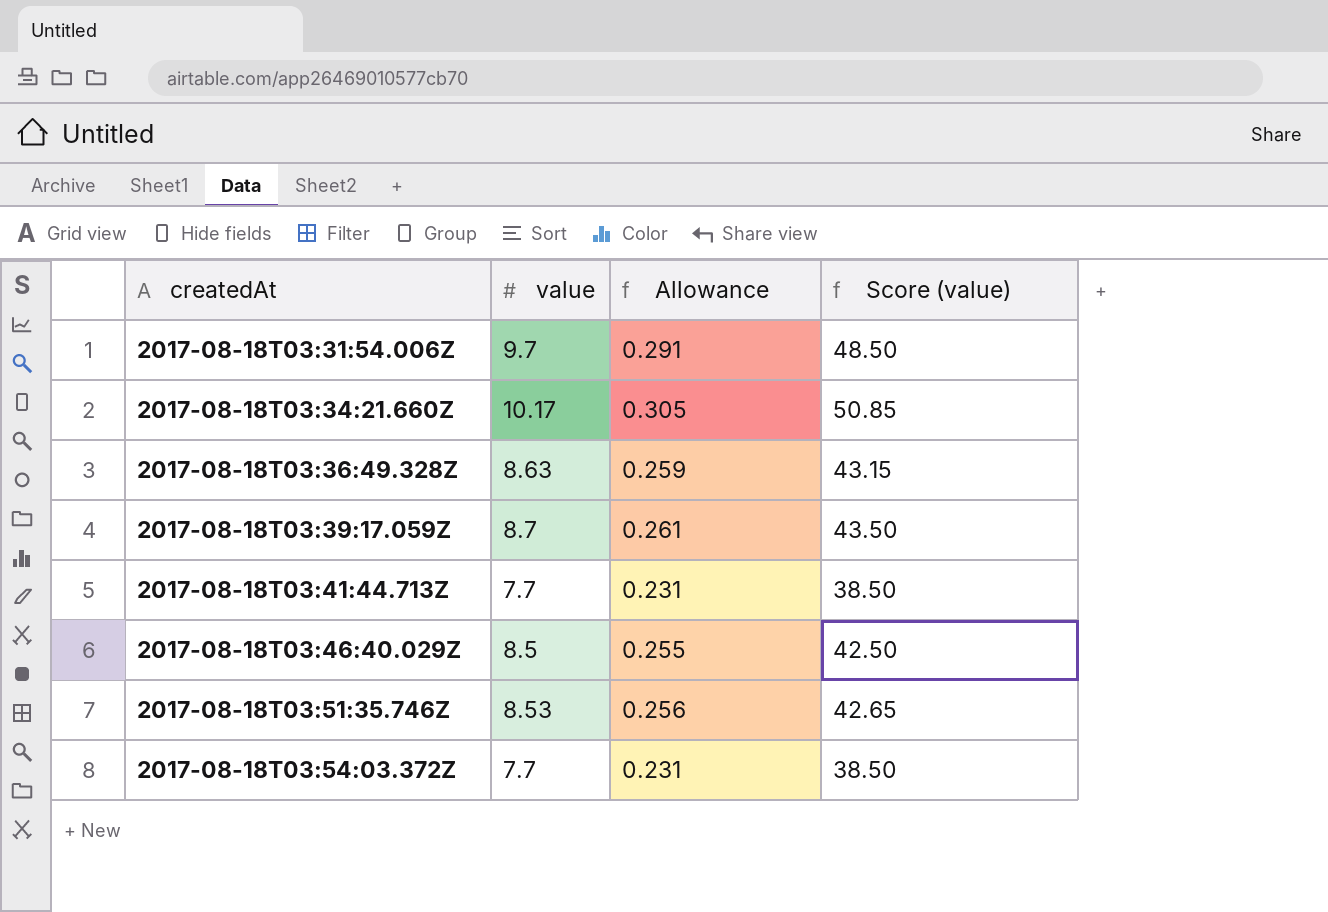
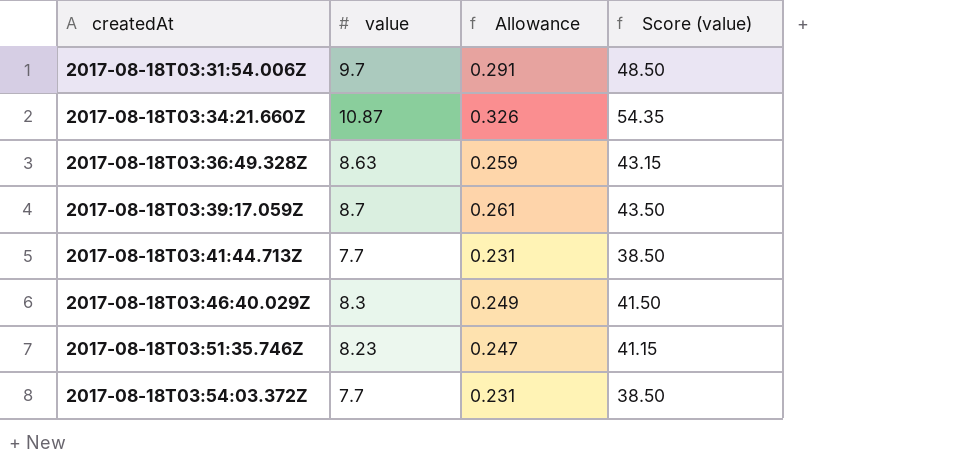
2017-08-18T03:34:21.660Z | value: 10.17 -> 10.87
2017-08-18T03:34:21.660Z | Allowance: 0.305 -> 0.326
2017-08-18T03:34:21.660Z | Score (value): 50.85 -> 54.35
2017-08-18T03:46:40.029Z | value: 8.5 -> 8.3
2017-08-18T03:46:40.029Z | Allowance: 0.255 -> 0.249
2017-08-18T03:46:40.029Z | Score (value): 42.50 -> 41.50
2017-08-18T03:51:35.746Z | value: 8.53 -> 8.23
2017-08-18T03:51:35.746Z | Allowance: 0.256 -> 0.247
2017-08-18T03:51:35.746Z | Score (value): 42.65 -> 41.15

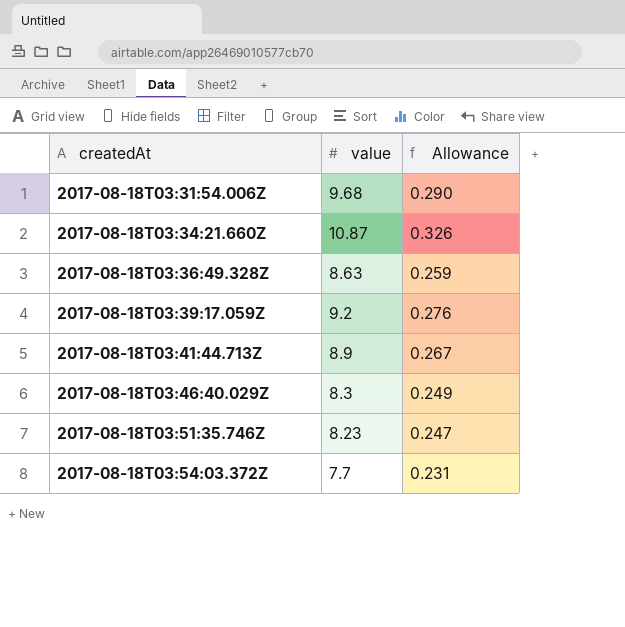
column Score (value) | formula: [value] * 5 -> none
2017-08-18T03:31:54.006Z | value: 9.7 -> 9.68
2017-08-18T03:31:54.006Z | Allowance: 0.291 -> 0.290
2017-08-18T03:39:17.059Z | value: 8.7 -> 9.2
2017-08-18T03:39:17.059Z | Allowance: 0.261 -> 0.276
2017-08-18T03:41:44.713Z | value: 7.7 -> 8.9
2017-08-18T03:41:44.713Z | Allowance: 0.231 -> 0.267

